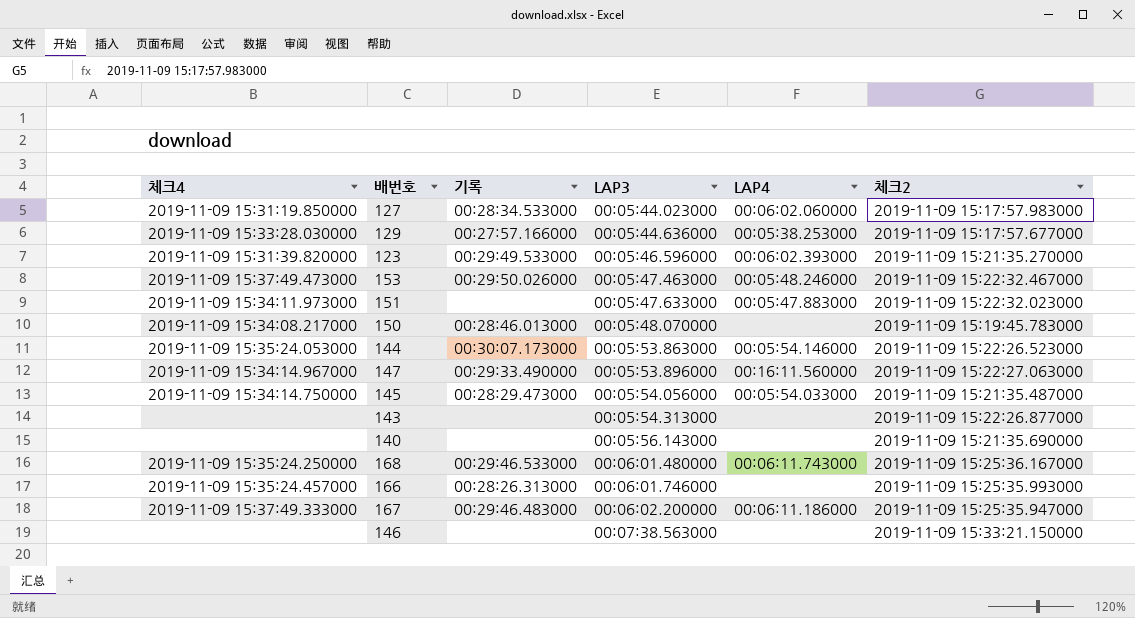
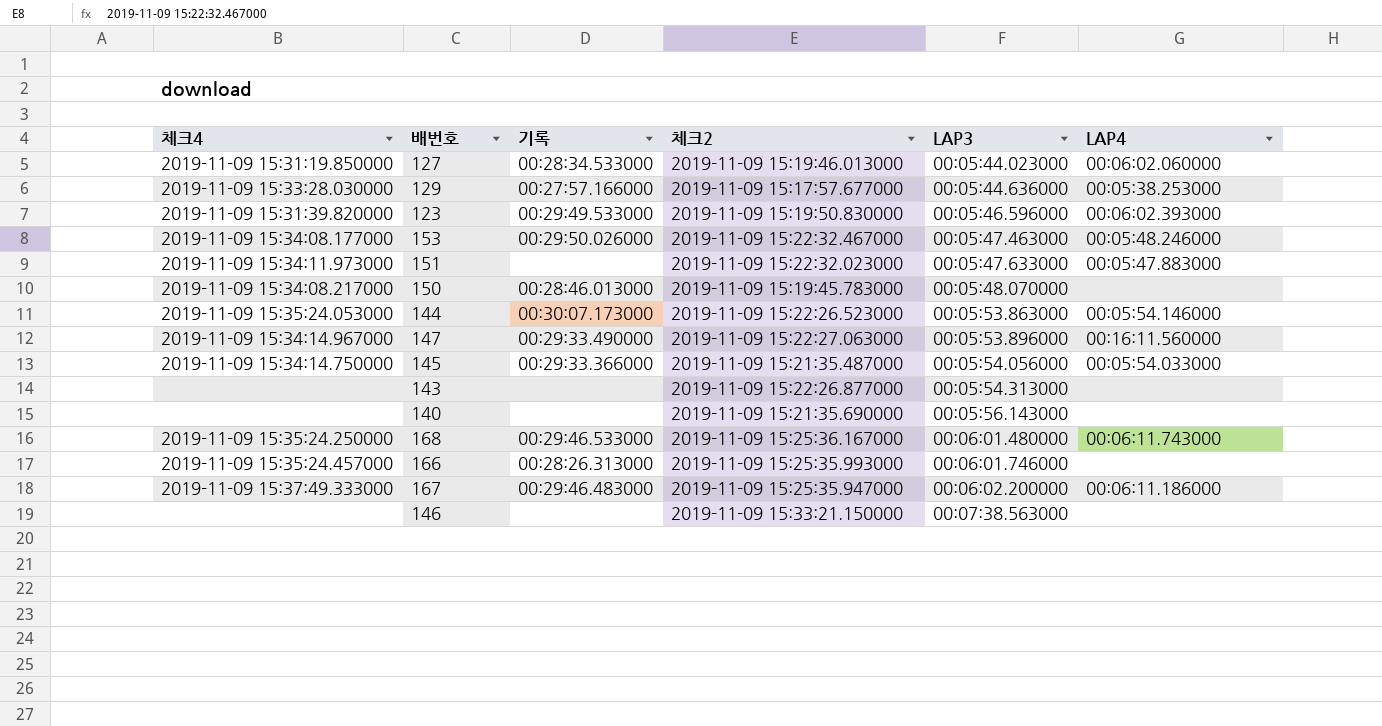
column 체크2 | position: 6 -> 4
127 | 체크2: 2019-11-09 15:17:57.983000 -> 2019-11-09 15:19:46.013000
123 | 체크2: 2019-11-09 15:21:35.270000 -> 2019-11-09 15:19:50.830000
153 | 체크4: 2019-11-09 15:37:49.473000 -> 2019-11-09 15:34:08.177000
145 | 기록: 00:28:29.473000 -> 00:29:33.366000

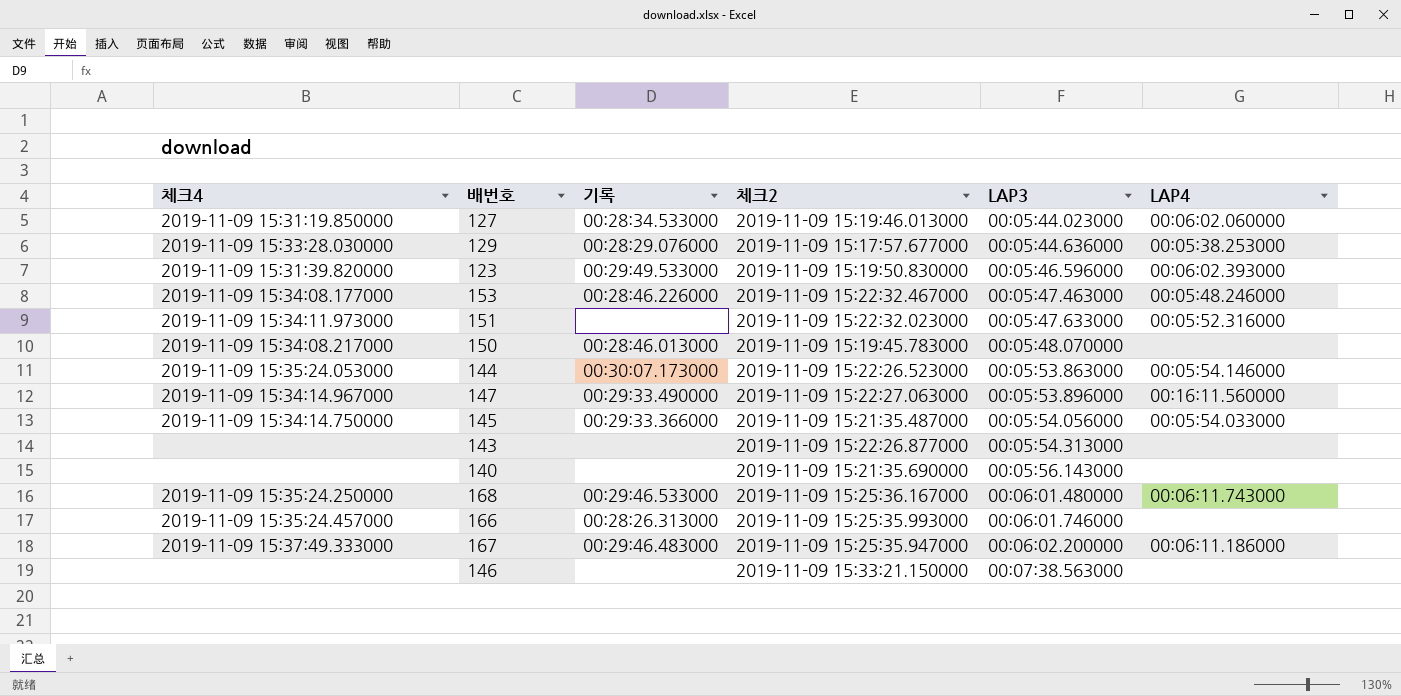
129 | 기록: 00:27:57.166000 -> 00:28:29.076000
153 | 기록: 00:29:50.026000 -> 00:28:46.226000
151 | LAP4: 00:05:47.883000 -> 00:05:52.316000

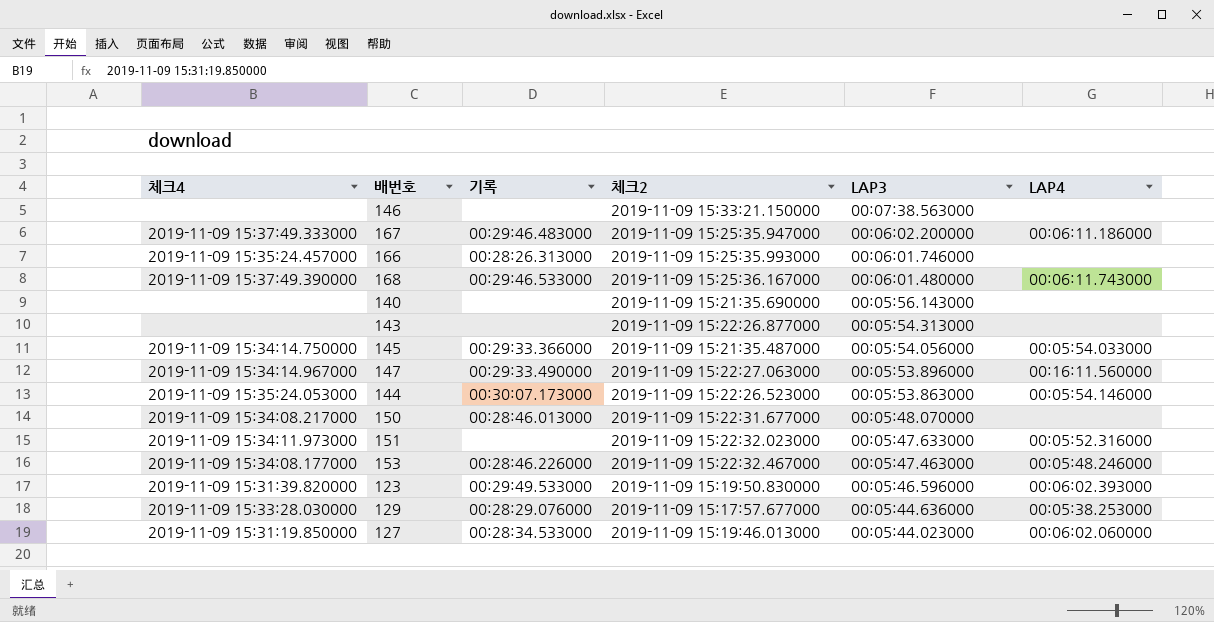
row order: LAP3 ascending -> LAP3 descending
168 | 체크4: 2019-11-09 15:35:24.250000 -> 2019-11-09 15:37:49.390000
150 | 체크2: 2019-11-09 15:19:45.783000 -> 2019-11-09 15:22:31.677000

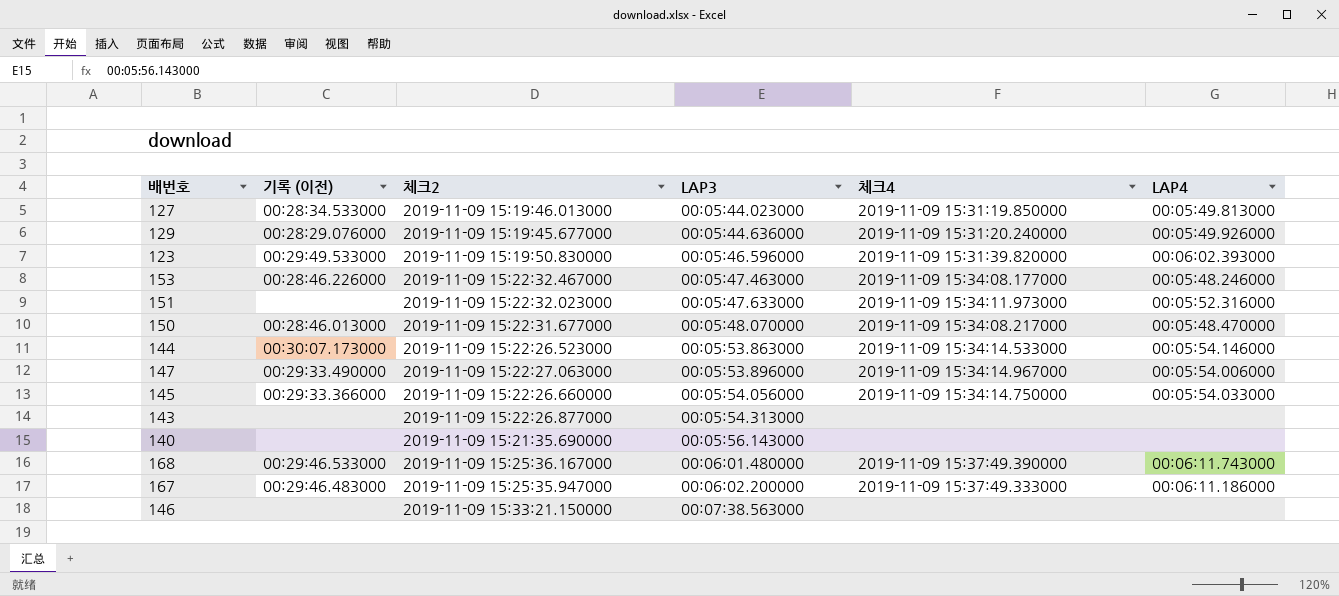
row order: LAP3 descending -> LAP3 ascending
column name: 기록 -> 기록 (이전)
column 체크4 | position: 1 -> 5
row 166: 2019-11-09 15:35:24.457000 | 00:28:26.313000 | 2019-11-09 15:25:35.993000 | 00:06:01.746000 | none -> none
127 | LAP4: 00:06:02.060000 -> 00:05:49.813000
129 | 체크2: 2019-11-09 15:17:57.677000 -> 2019-11-09 15:19:45.677000
129 | 체크4: 2019-11-09 15:33:28.030000 -> 2019-11-09 15:31:20.240000
129 | LAP4: 00:05:38.253000 -> 00:05:49.926000
150 | LAP4: none -> 00:05:48.470000
144 | 체크4: 2019-11-09 15:35:24.053000 -> 2019-11-09 15:34:14.533000
147 | LAP4: 00:16:11.560000 -> 00:05:54.006000
145 | 체크2: 2019-11-09 15:21:35.487000 -> 2019-11-09 15:22:26.660000

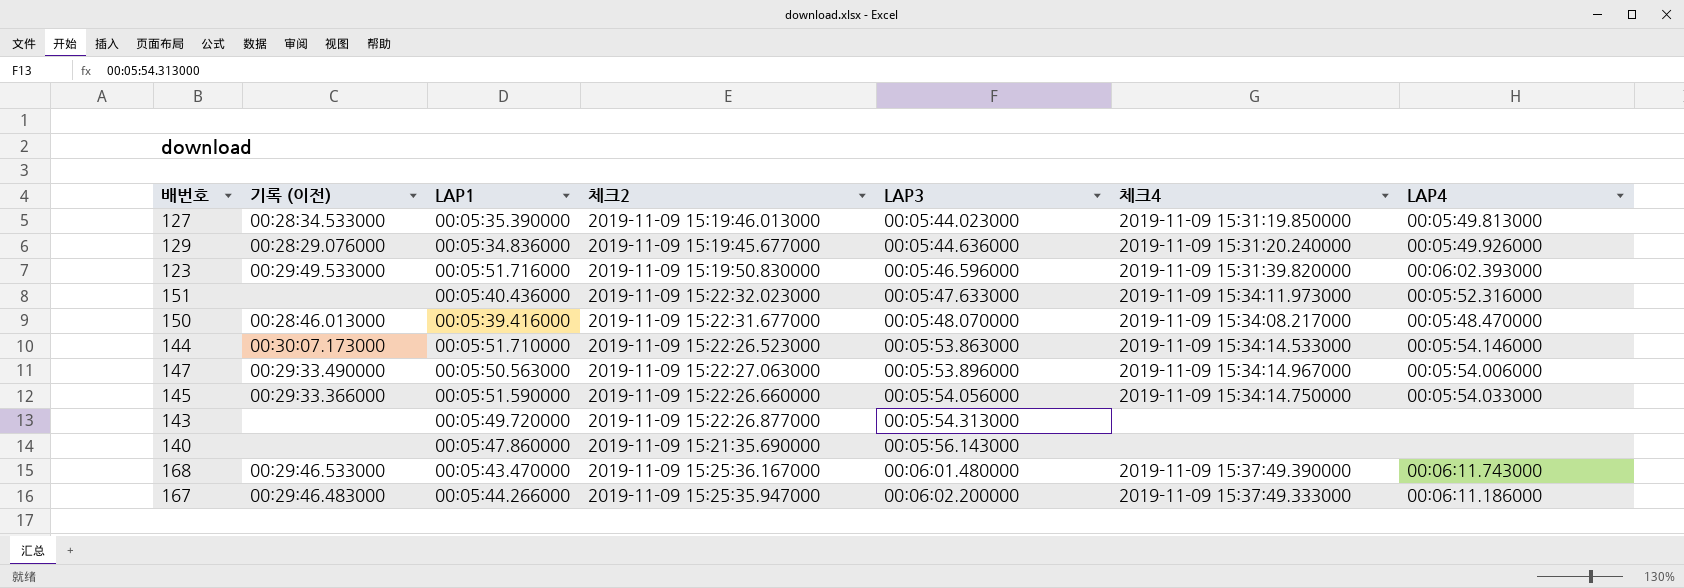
column LAP1 | position: none -> 3
row 153: 00:28:46.226000 | 2019-11-09 15:22:32.467000 | 00:05:47.463000 | 2019-11-09 15:34:08.177000 | 00:05:48.246000 -> none
row 146: none | 2019-11-09 15:33:21.150000 | 00:07:38.563000 | none | none -> none

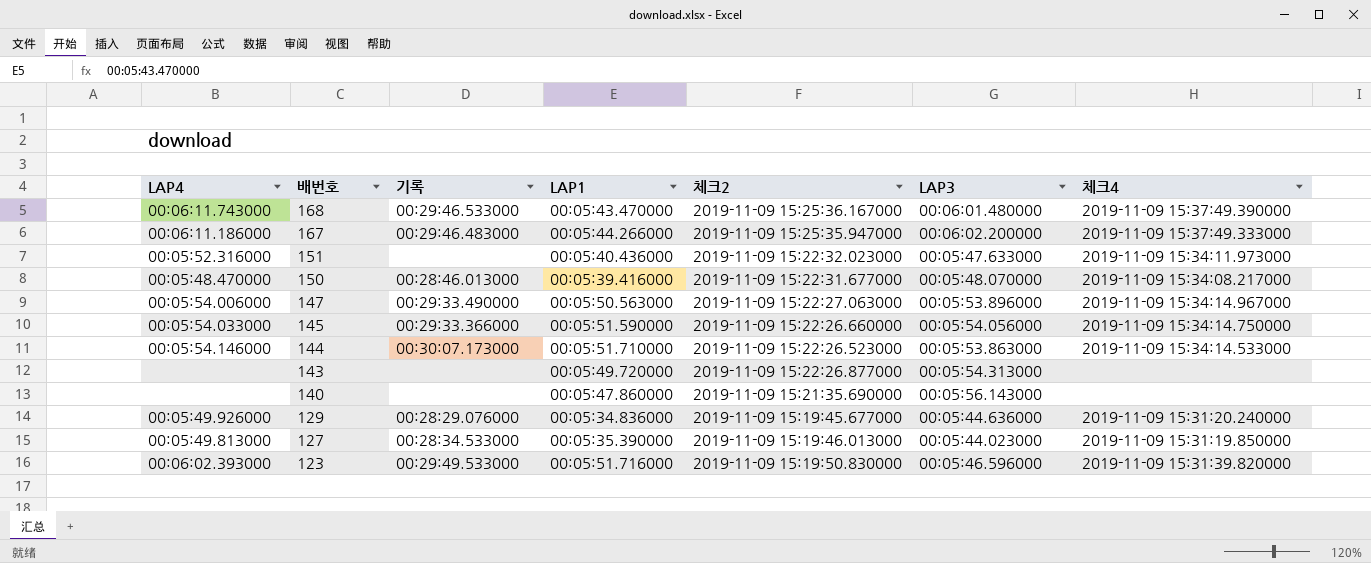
row order: LAP3 ascending -> 배번호 descending
column LAP4 | position: 7 -> 1
column name: 기록 (이전) -> 기록

